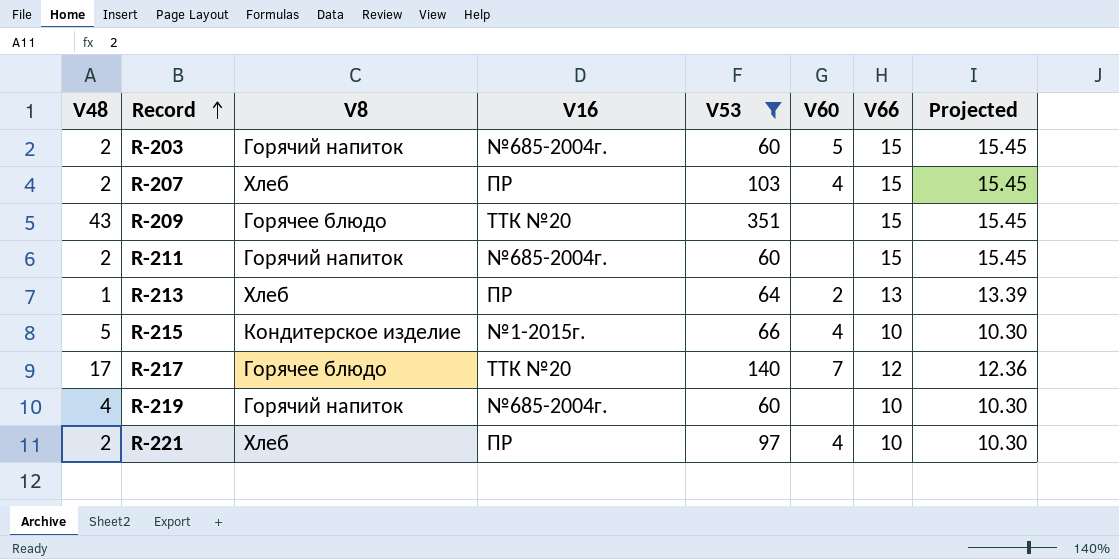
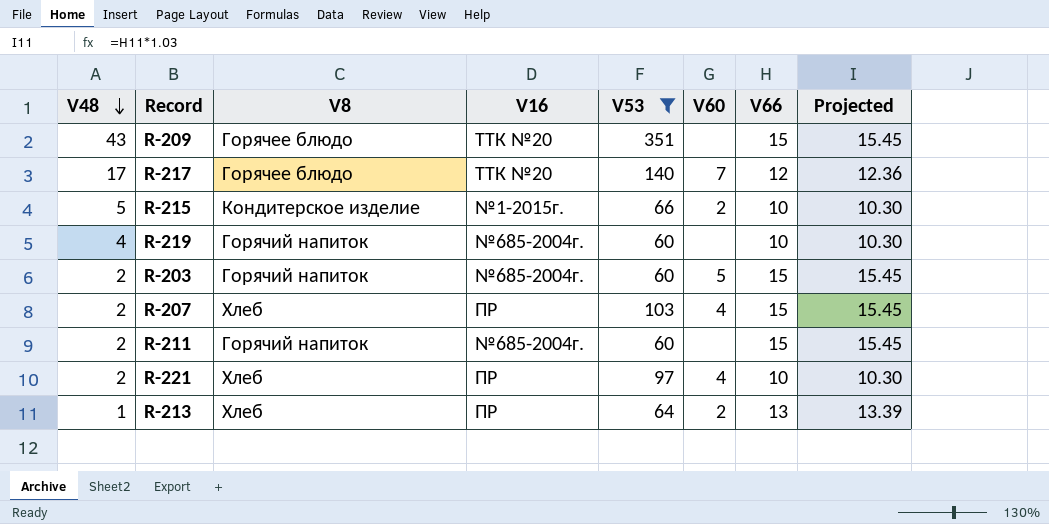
row order: Record ascending -> V48 descending
R-215 | V60: 4 -> 2

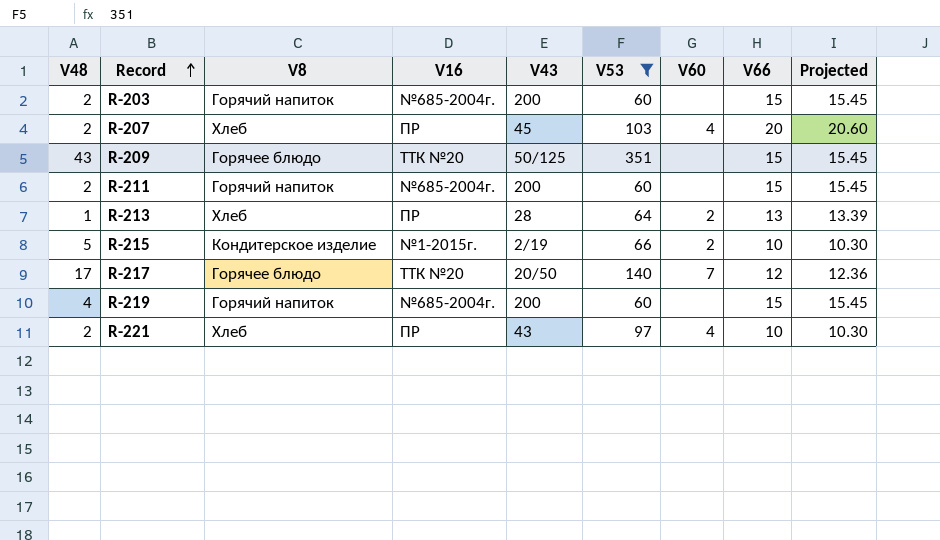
row order: V48 descending -> Record ascending
column V43 | position: none -> 5
R-203 | V60: 5 -> none
R-207 | V66: 15 -> 20
R-207 | Projected: 15.45 -> 20.60
R-219 | V66: 10 -> 15
R-219 | Projected: 10.30 -> 15.45

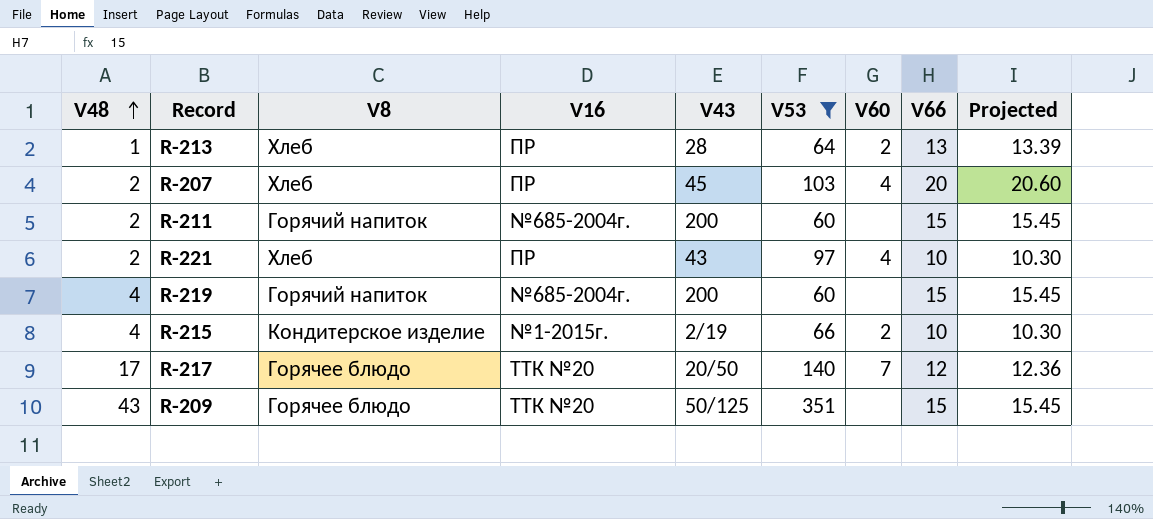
row order: Record ascending -> V48 ascending
row R-203: 2 | Горячий напиток | №685-2004г. | 200 | 60 | none | 15 | 15.45 -> none
R-215 | V48: 5 -> 4

